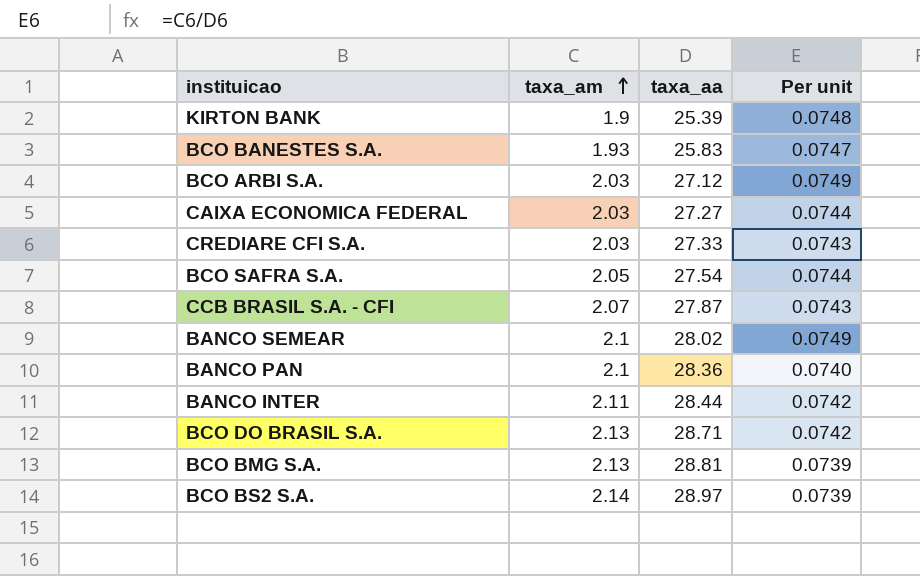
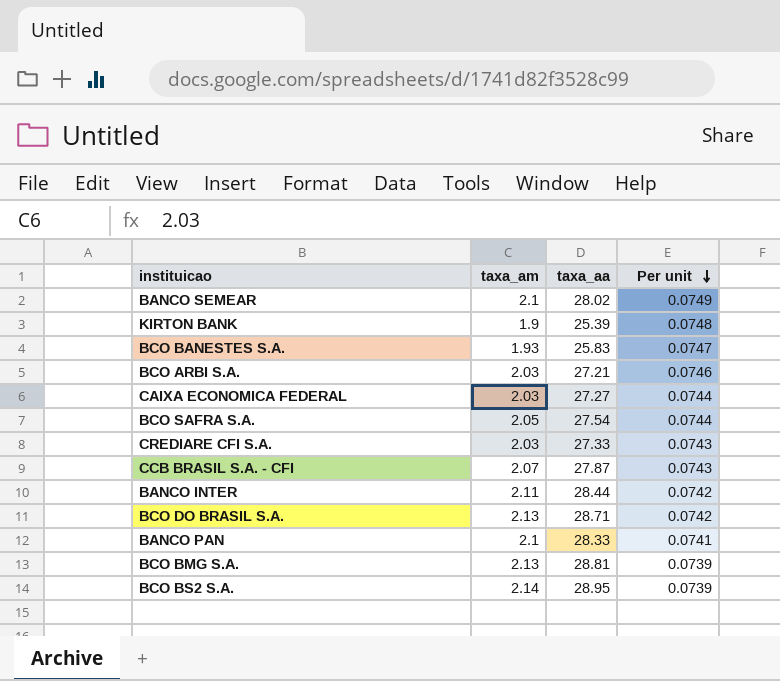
row order: taxa_am ascending -> Per unit descending
BCO ARBI S.A. | taxa_aa: 27.12 -> 27.21
BCO ARBI S.A. | Per unit: 0.0749 -> 0.0746
BANCO PAN | taxa_aa: 28.36 -> 28.33
BANCO PAN | Per unit: 0.0740 -> 0.0741
BCO BS2 S.A. | taxa_aa: 28.97 -> 28.95

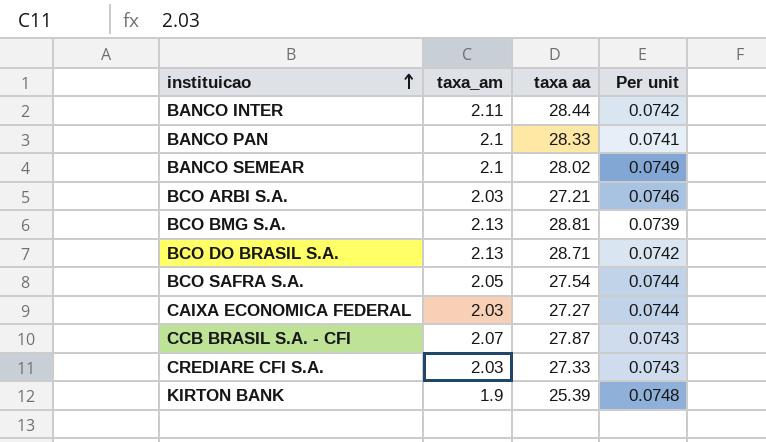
row order: Per unit descending -> instituicao ascending
column name: taxa_aa -> taxa aa
row BCO BANESTES S.A.: 1.93 | 25.83 | 0.0747 -> none
row BCO BS2 S.A.: 2.14 | 28.95 | 0.0739 -> none

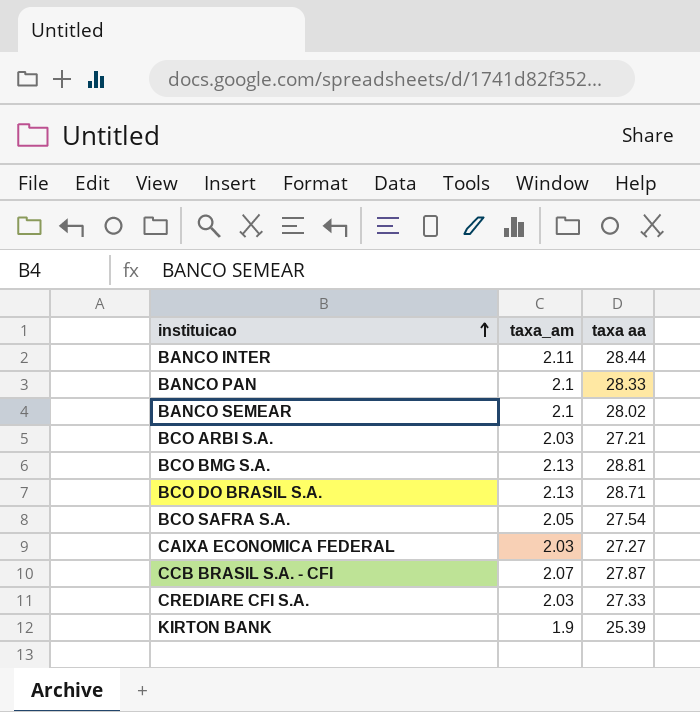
column Per unit | formula: [taxa_am] / [taxa aa] -> none

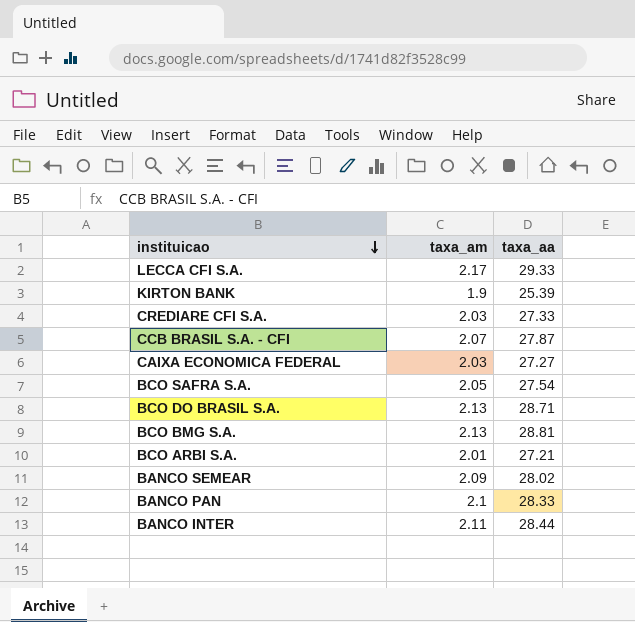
row order: instituicao ascending -> instituicao descending
column name: taxa aa -> taxa_aa
row LECCA CFI S.A.: none -> 2.17 | 29.33
BCO ARBI S.A. | taxa_am: 2.03 -> 2.01
BANCO SEMEAR | taxa_am: 2.1 -> 2.09

